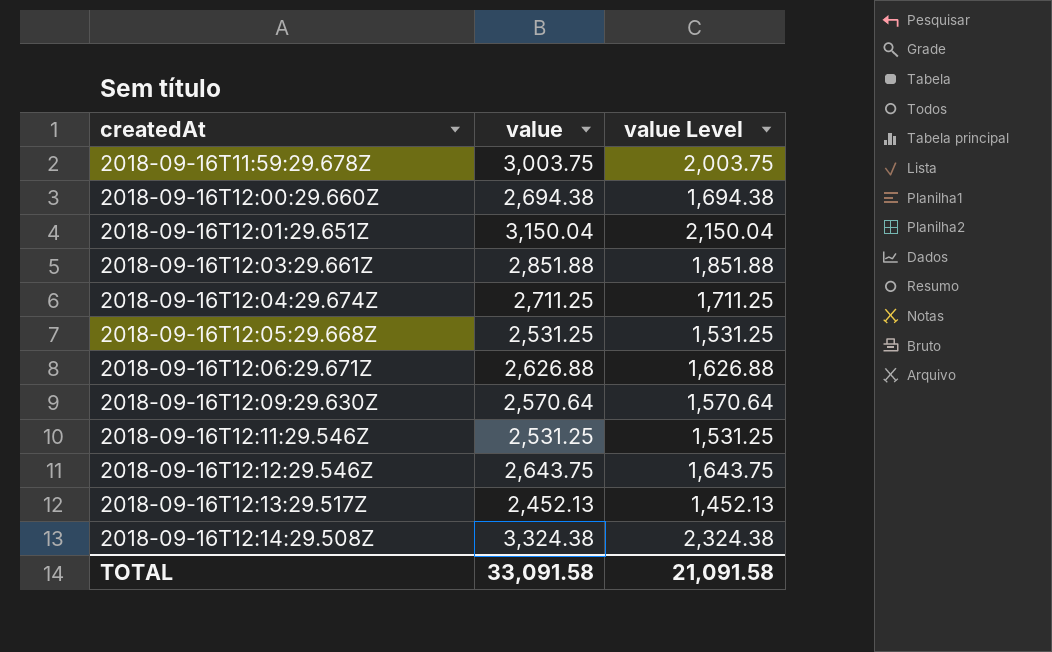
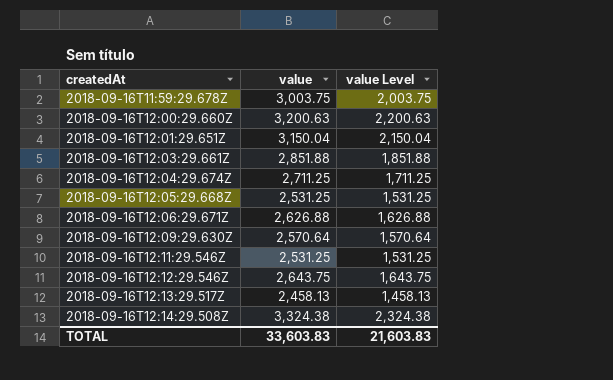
2018-09-16T12:00:29.660Z | value: 2,694.38 -> 3,200.63
2018-09-16T12:00:29.660Z | value Level: 1,694.38 -> 2,200.63
2018-09-16T12:13:29.517Z | value: 2,452.13 -> 2,458.13
2018-09-16T12:13:29.517Z | value Level: 1,452.13 -> 1,458.13
TOTAL | value: 33,091.58 -> 33,603.83
TOTAL | value Level: 21,091.58 -> 21,603.83

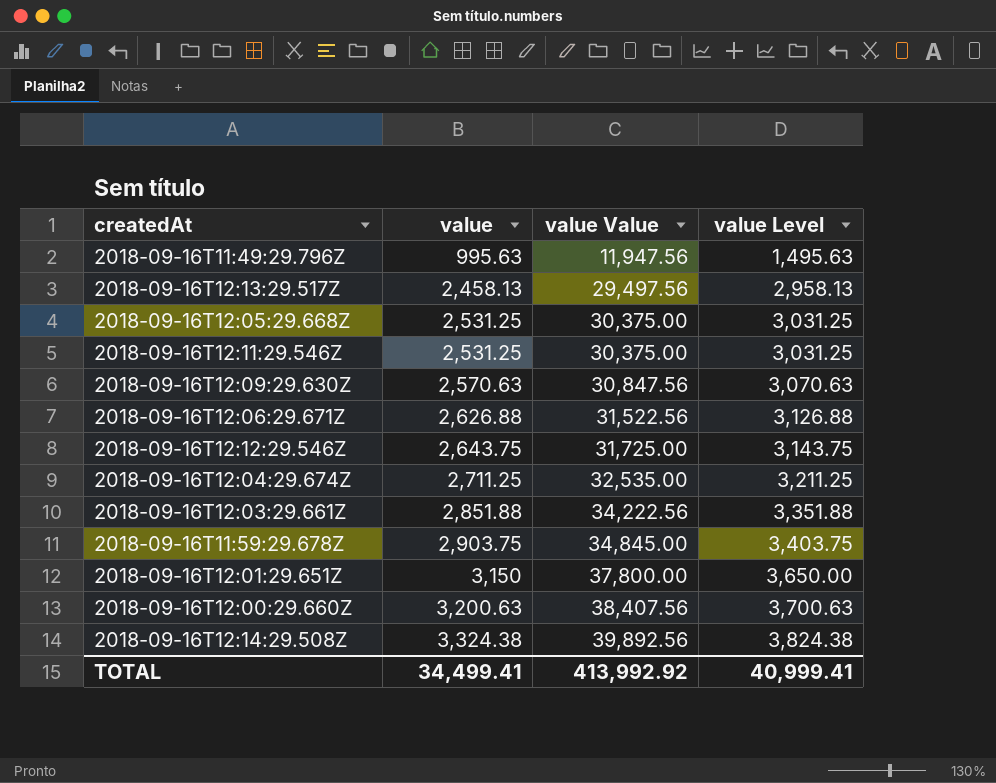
row order: createdAt ascending -> value ascending
column value Value | formula: none -> [value] * 12
column value Level | formula: [value] - 1000 -> [value] + 500
row 2018-09-16T11:49:29.796Z: none -> 995.63 | 11,947.56 | 1,495.63
2018-09-16T12:09:29.630Z | value: 2,570.64 -> 2,570.63
2018-09-16T11:59:29.678Z | value: 3,003.75 -> 2,903.75
2018-09-16T12:01:29.651Z | value: 3,150.04 -> 3,150
TOTAL | value: 33,603.83 -> 34,499.41
TOTAL | value Level: 21,603.83 -> 40,999.41

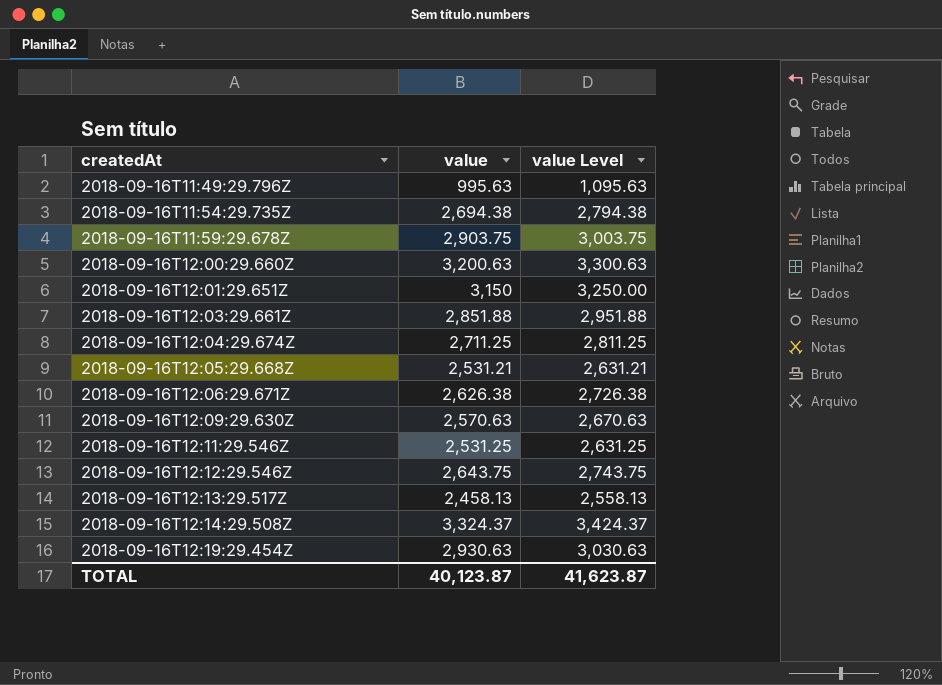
row order: value ascending -> createdAt ascending
column value Value | formula: [value] * 12 -> none
column value Level | formula: [value] + 500 -> [value] + 100
row 2018-09-16T11:54:29.735Z: none -> 2,694.38 | 2,794.38
2018-09-16T12:05:29.668Z | value: 2,531.25 -> 2,531.21
2018-09-16T12:06:29.671Z | value: 2,626.88 -> 2,626.38
2018-09-16T12:14:29.508Z | value: 3,324.38 -> 3,324.37
row 2018-09-16T12:19:29.454Z: none -> 2,930.63 | 3,030.63
TOTAL | value: 34,499.41 -> 40,123.87
TOTAL | value Level: 40,999.41 -> 41,623.87

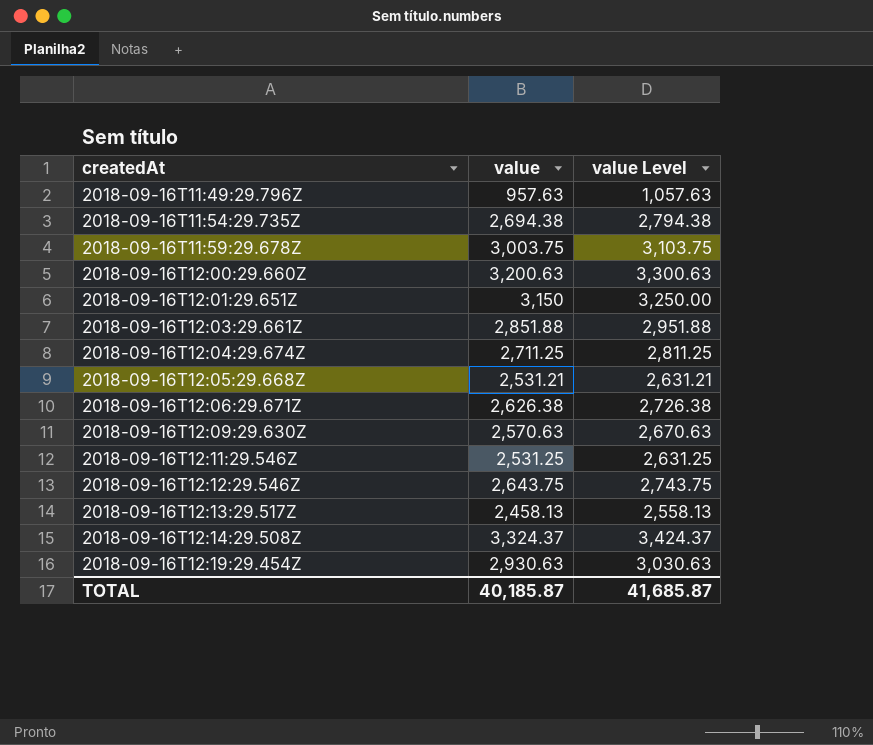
2018-09-16T11:49:29.796Z | value: 995.63 -> 957.63
2018-09-16T11:49:29.796Z | value Level: 1,095.63 -> 1,057.63
2018-09-16T11:59:29.678Z | value: 2,903.75 -> 3,003.75
2018-09-16T11:59:29.678Z | value Level: 3,003.75 -> 3,103.75
TOTAL | value: 40,123.87 -> 40,185.87
TOTAL | value Level: 41,623.87 -> 41,685.87

